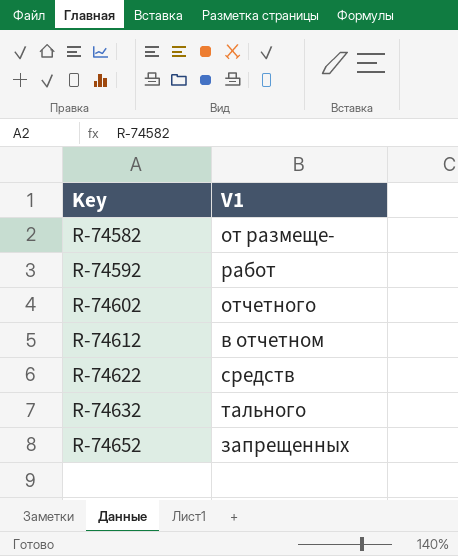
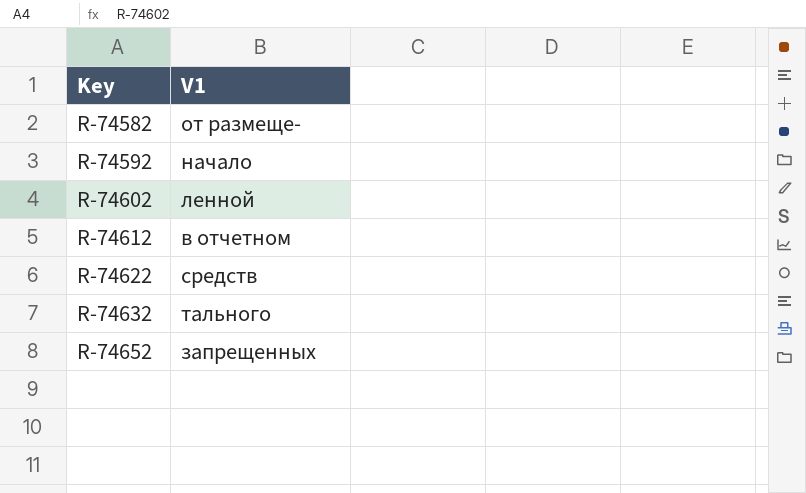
R-74592 | V1: работ -> начало
R-74602 | V1: отчетного -> ленной

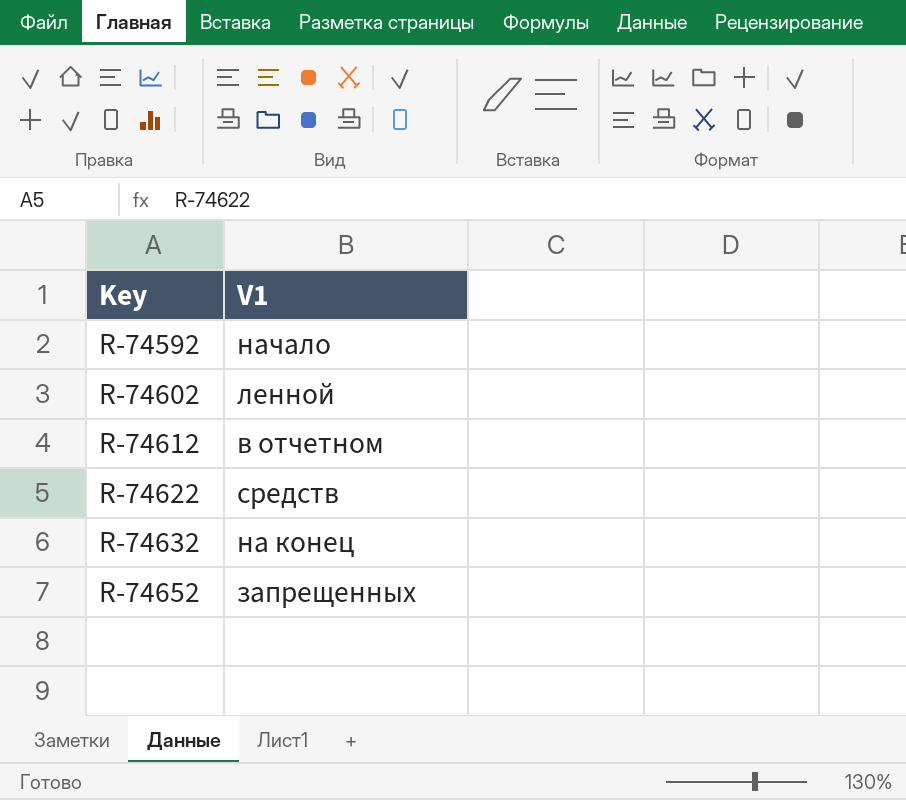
row R-74582: от размеще- -> none
R-74632 | V1: тального -> на конец

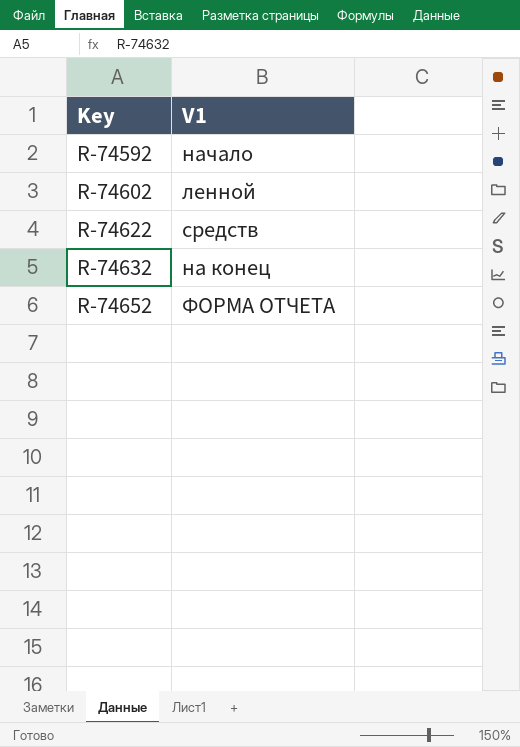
row R-74612: в отчетном -> none
R-74652 | V1: запрещенных -> ФОРМА ОТЧЕТА

